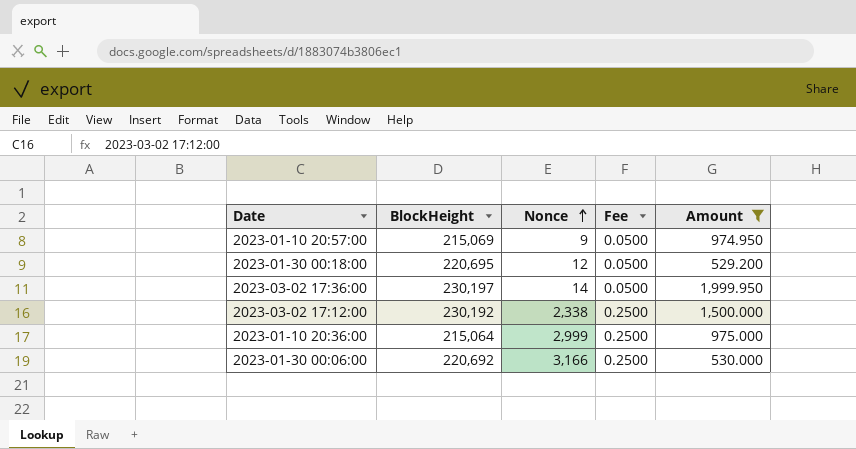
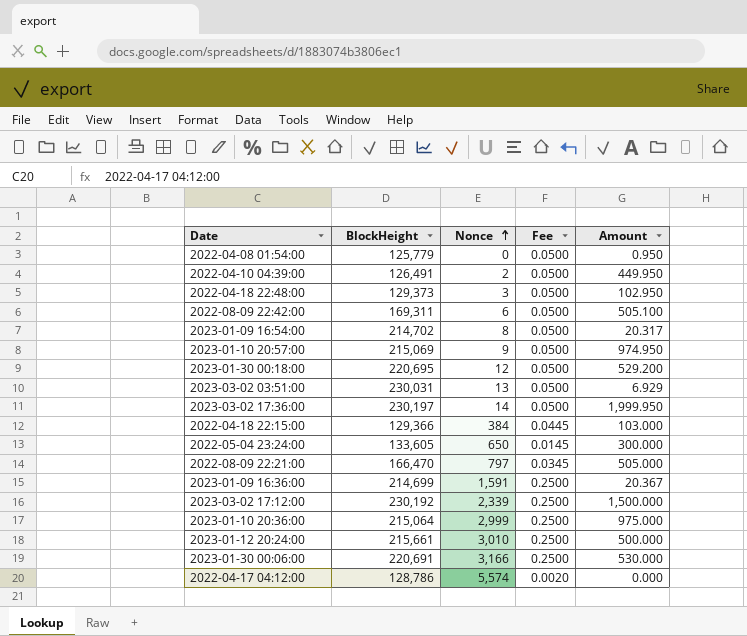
filter: Amount >= 529.200 -> none
2023-03-02 17:12:00 | Nonce: 2,338 -> 2,339
2023-01-30 00:06:00 | BlockHeight: 220,692 -> 220,691

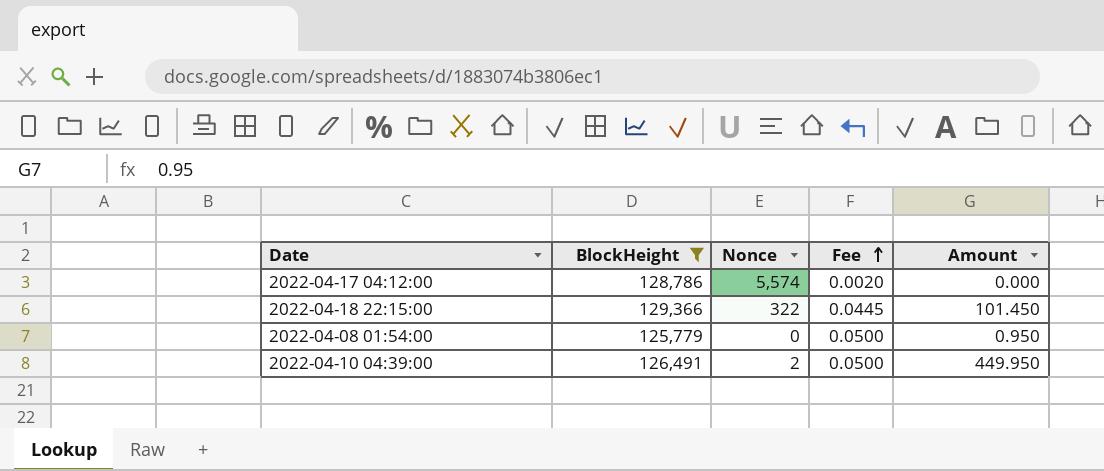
filter: none -> BlockHeight <= 129,366
row order: Nonce ascending -> Fee ascending
2022-04-18 22:15:00 | Nonce: 384 -> 322
2022-04-18 22:15:00 | Amount: 103.000 -> 101.450

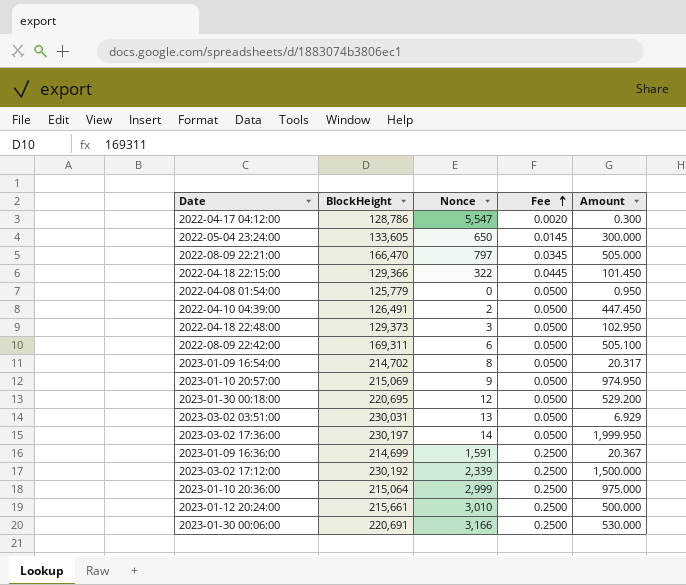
filter: BlockHeight <= 129,366 -> none
2022-04-17 04:12:00 | Nonce: 5,574 -> 5,547
2022-04-17 04:12:00 | Amount: 0.000 -> 0.300
2022-04-10 04:39:00 | Amount: 449.950 -> 447.450

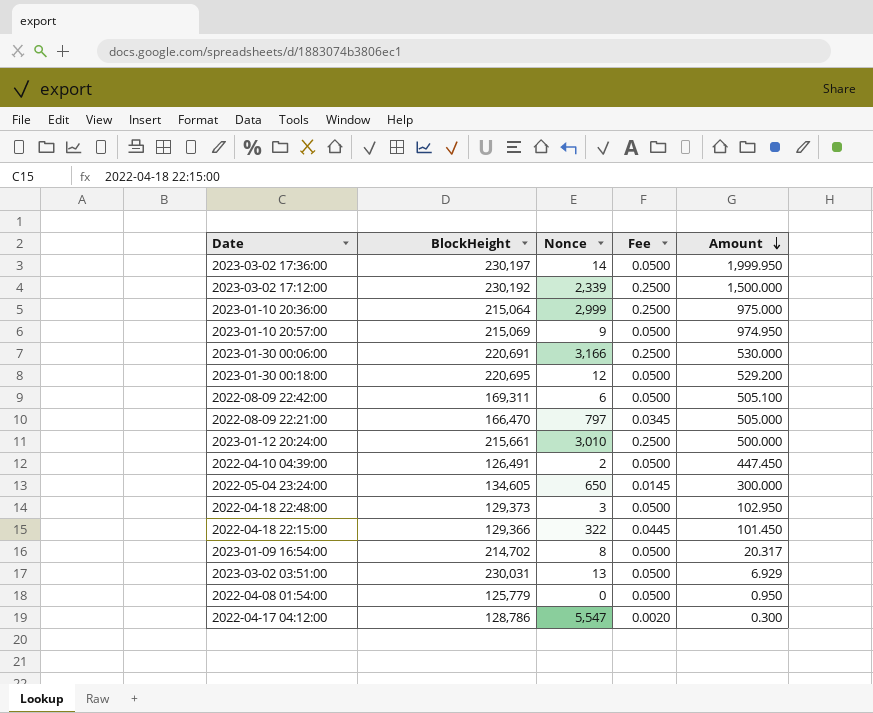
row order: Fee ascending -> Amount descending
row 2023-01-09 16:36:00: 214,699 | 1,591 | 0.2500 | 20.367 -> none
2022-05-04 23:24:00 | BlockHeight: 133,605 -> 134,605

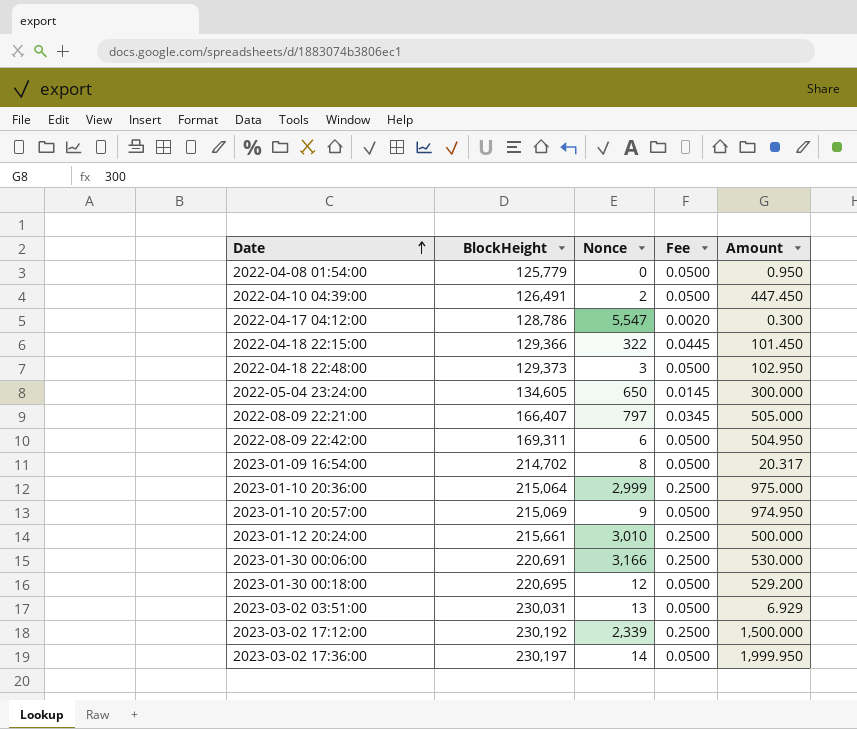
row order: Amount descending -> Date ascending
2022-08-09 22:21:00 | BlockHeight: 166,470 -> 166,407
2022-08-09 22:42:00 | Amount: 505.100 -> 504.950

